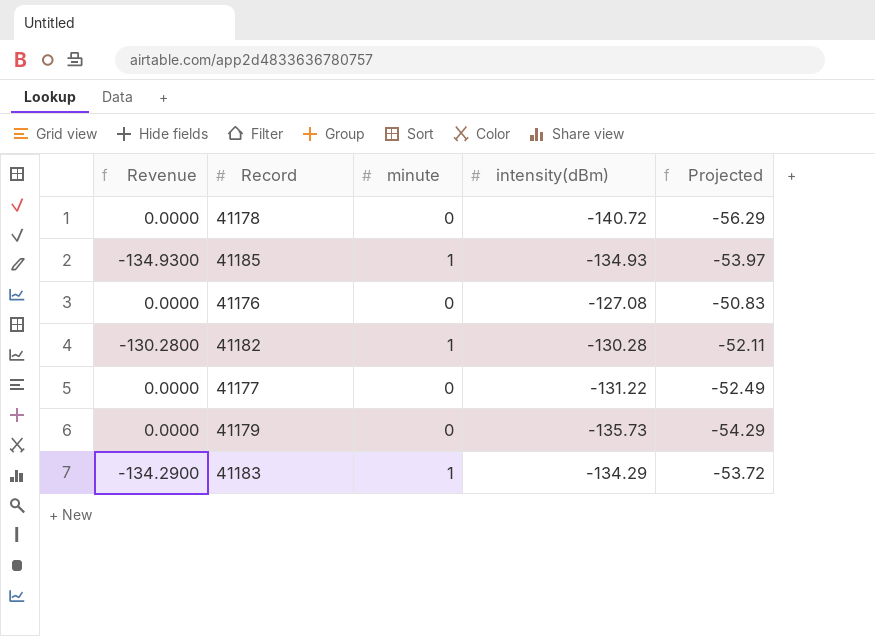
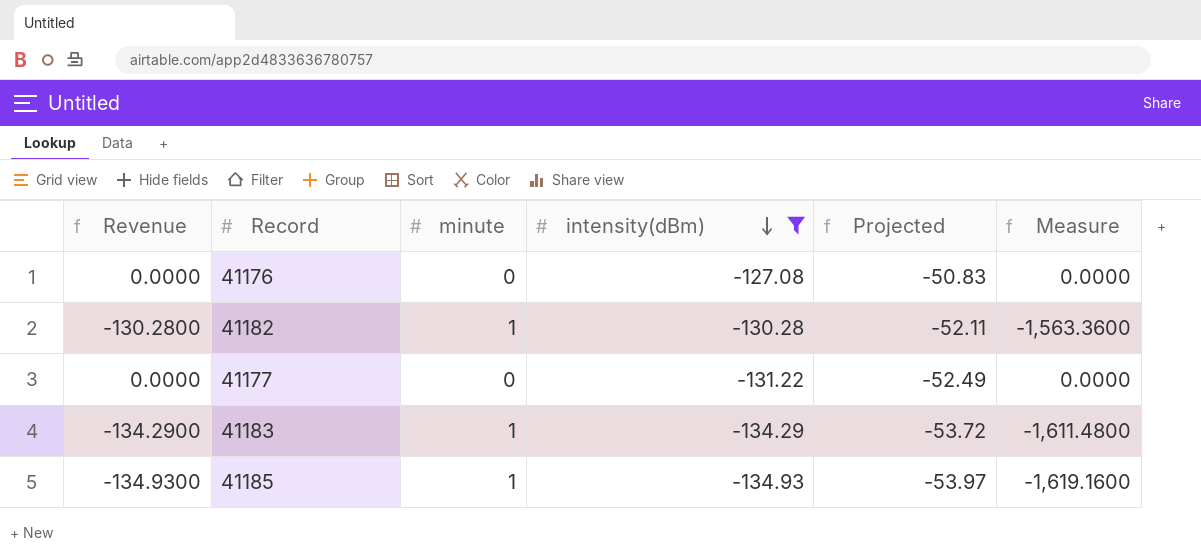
filter: none -> intensity(dBm) >= -134.93
row order: none -> intensity(dBm) descending
column Measure | formula: none -> [Revenue] * 12

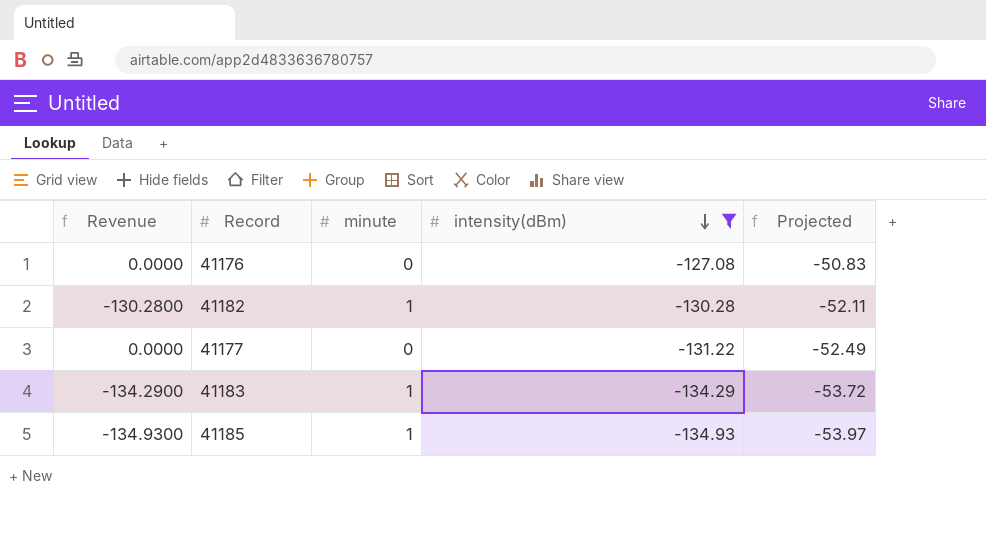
column Measure | formula: [Revenue] * 12 -> none

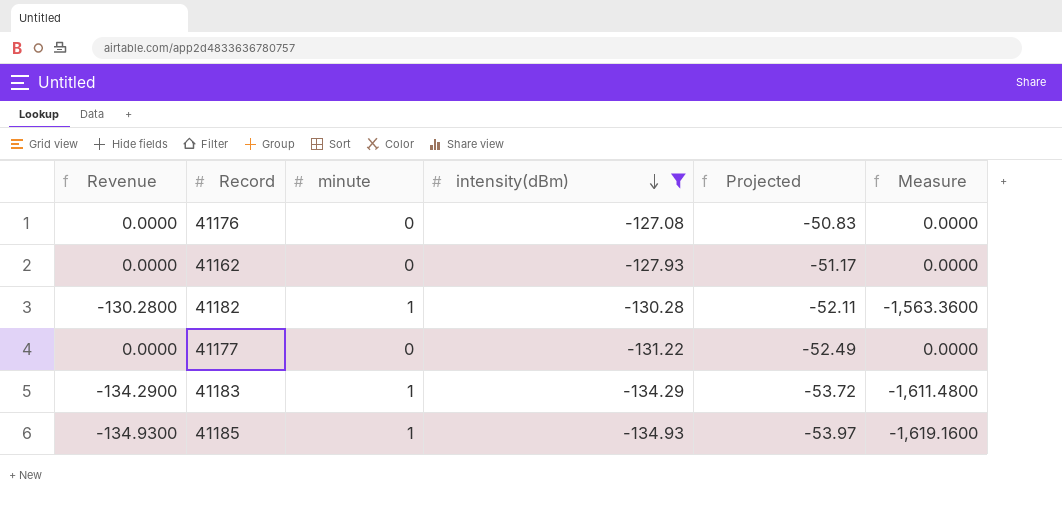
column Measure | formula: none -> [Revenue] * 12
row 41162: none -> 0.0000 | 0 | -127.93 | -51.17 | 0.0000

